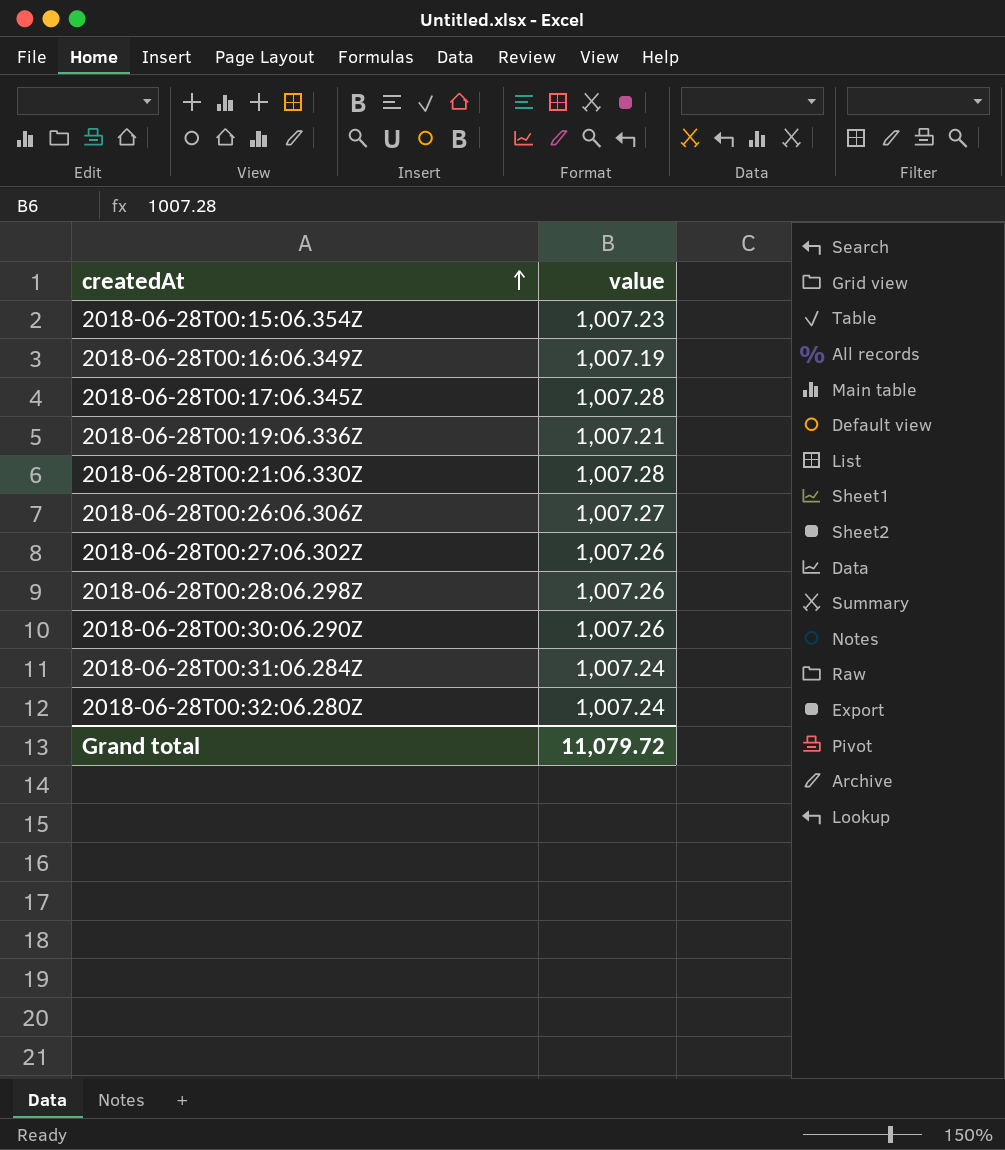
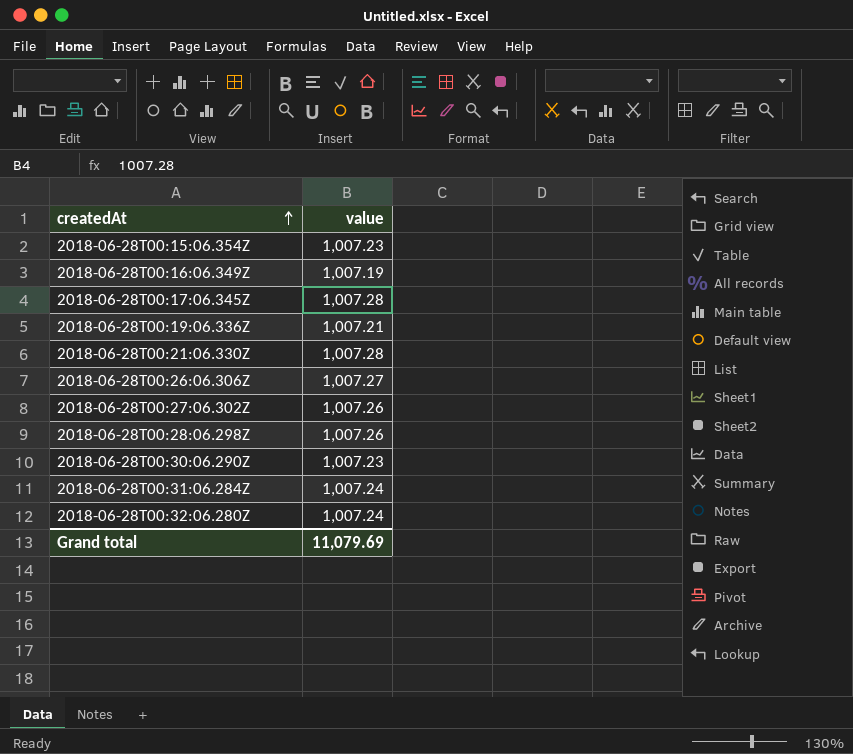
2018-06-28T00:30:06.290Z | value: 1,007.26 -> 1,007.23
Grand total | value: 11,079.72 -> 11,079.69

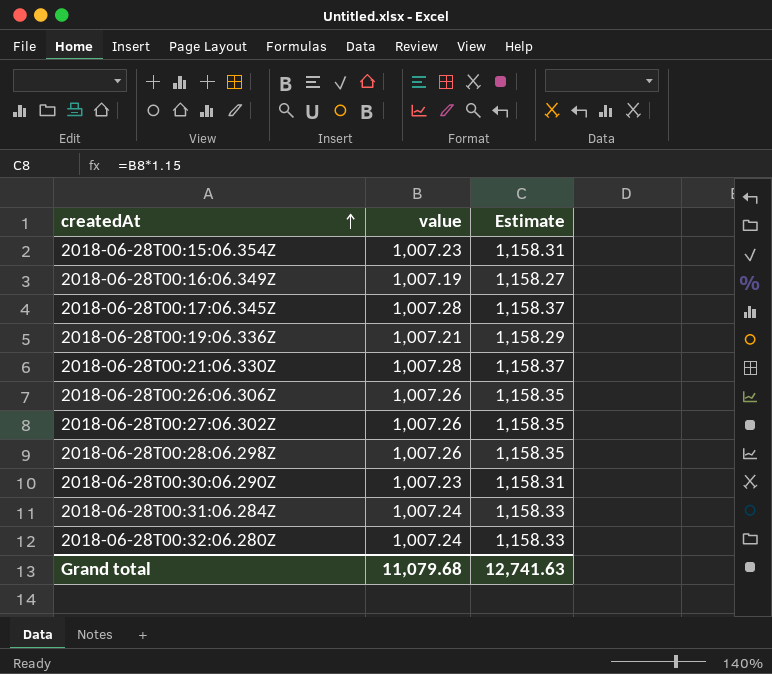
column Estimate | formula: none -> [value] * 1.15
2018-06-28T00:26:06.306Z | value: 1,007.27 -> 1,007.26
Grand total | value: 11,079.69 -> 11,079.68

